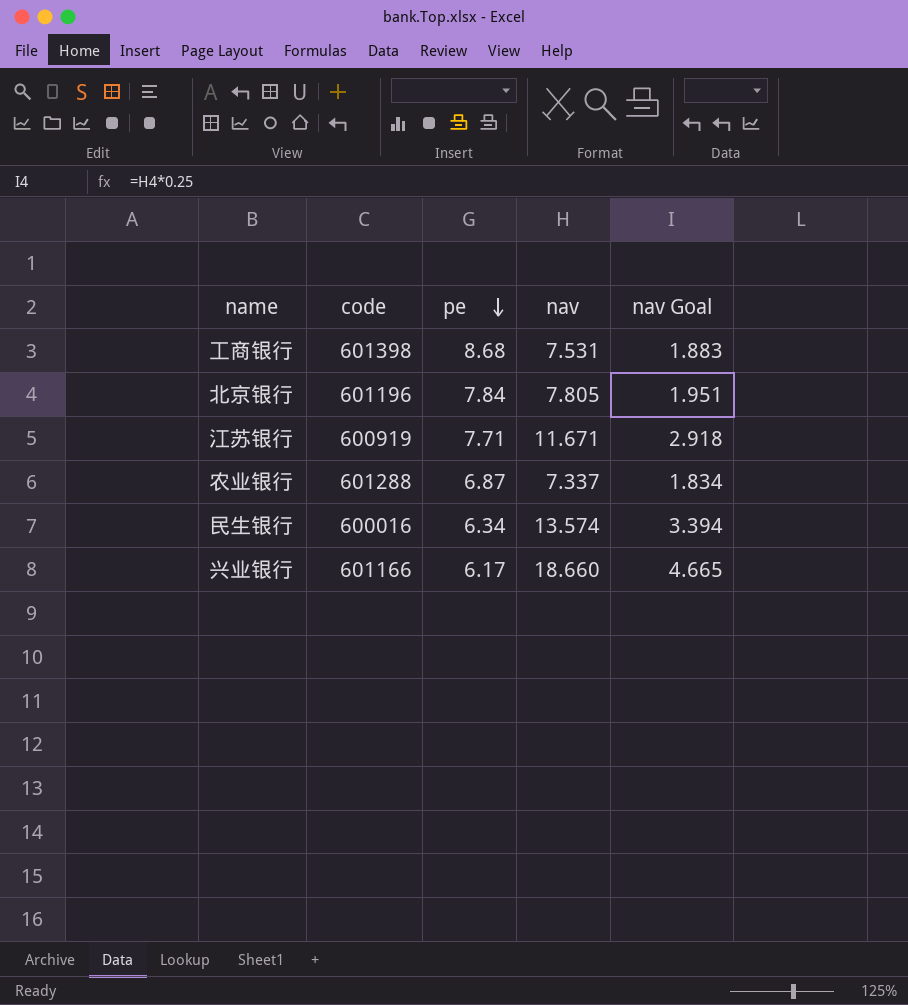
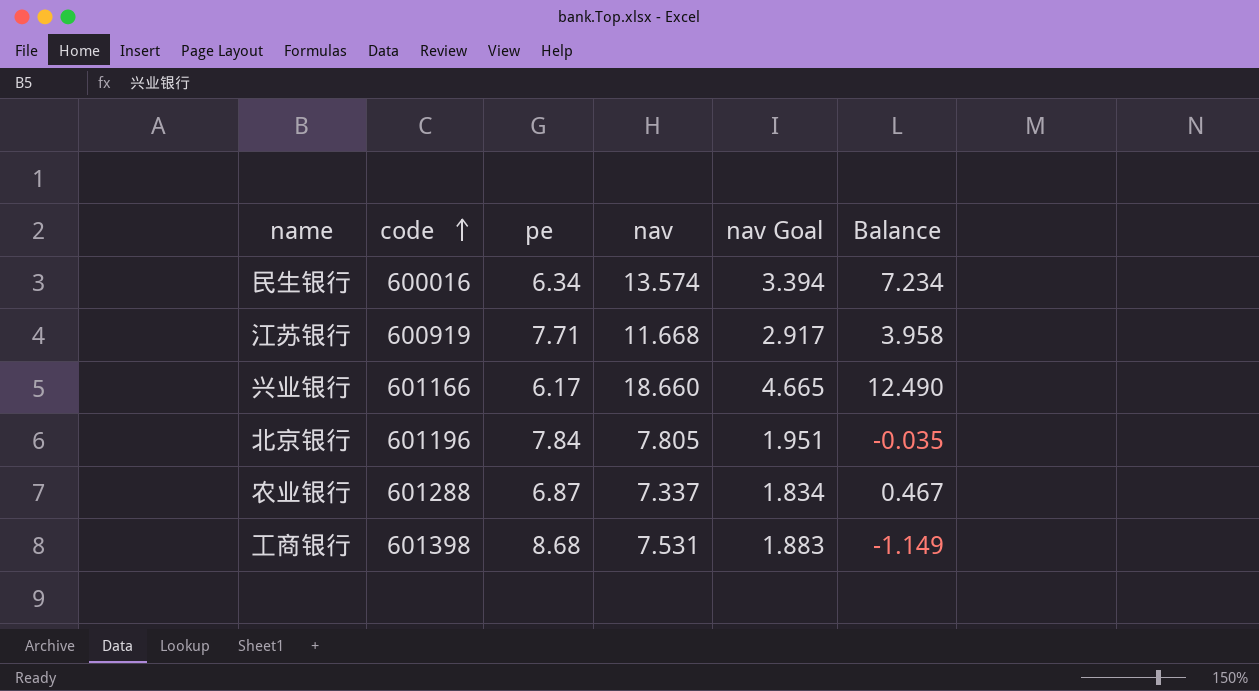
row order: pe descending -> code ascending
column Balance | formula: none -> [nav] - [pe]
江苏银行 | nav: 11.671 -> 11.668
江苏银行 | nav Goal: 2.918 -> 2.917

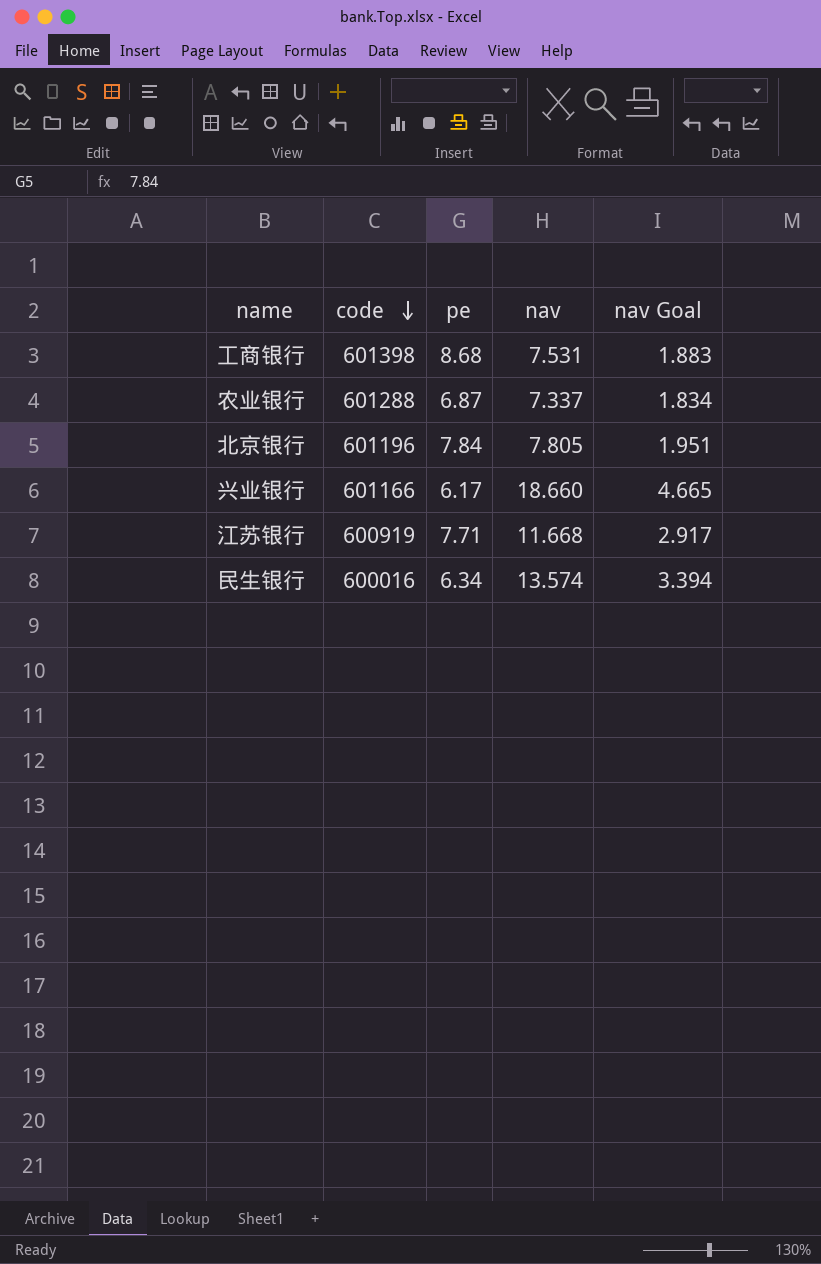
row order: code ascending -> code descending
column Balance | formula: [nav] - [pe] -> none

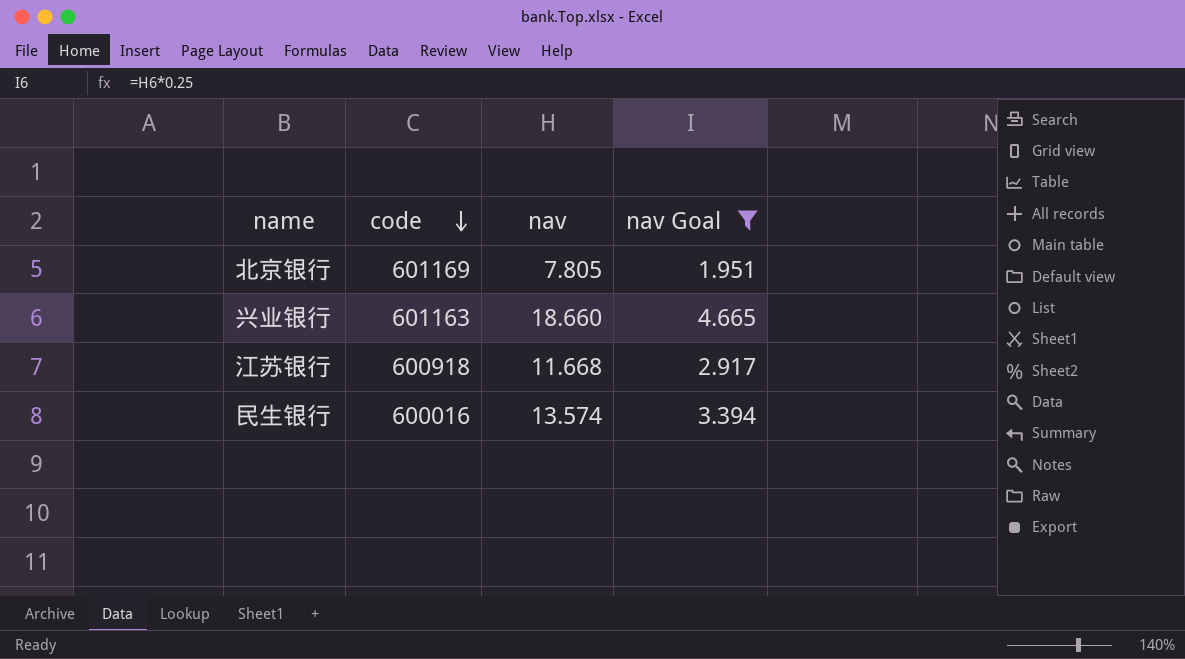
filter: none -> nav Goal >= 1.951
column pe | position: 3 -> none
北京银行 | code: 601196 -> 601169
兴业银行 | code: 601166 -> 601163
江苏银行 | code: 600919 -> 600918

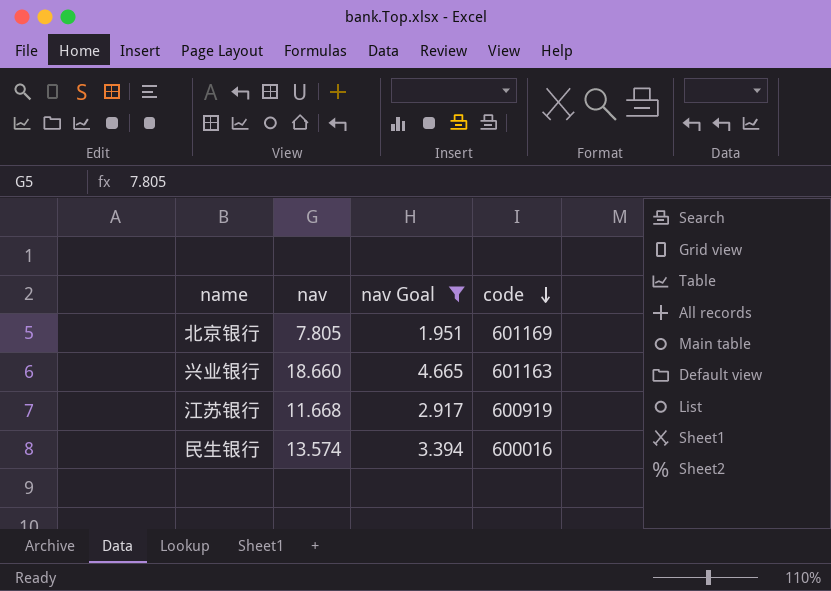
column code | position: 2 -> 4
江苏银行 | code: 600918 -> 600919

